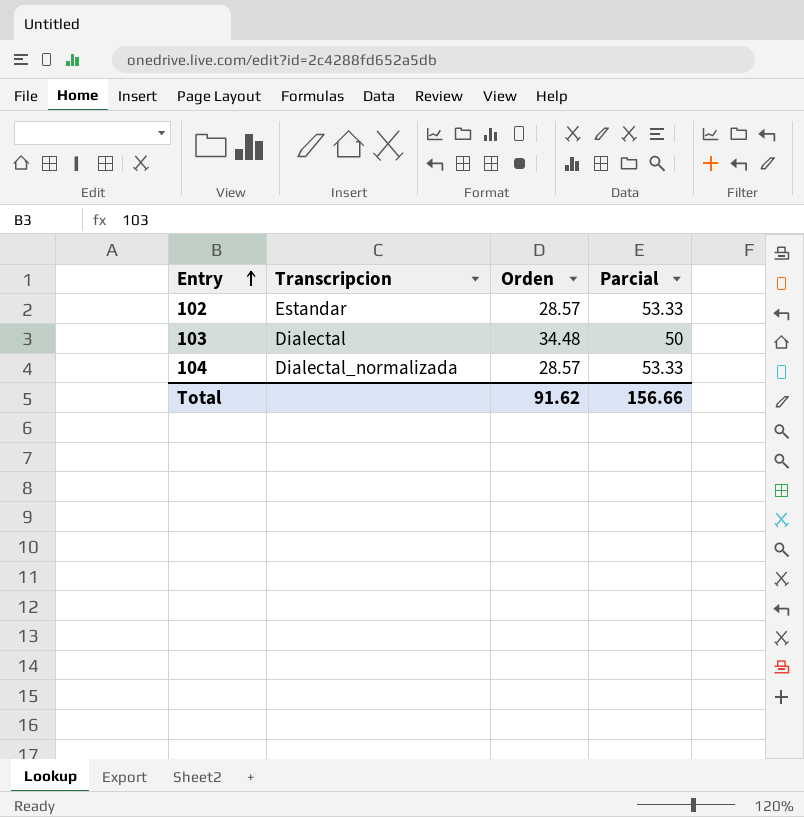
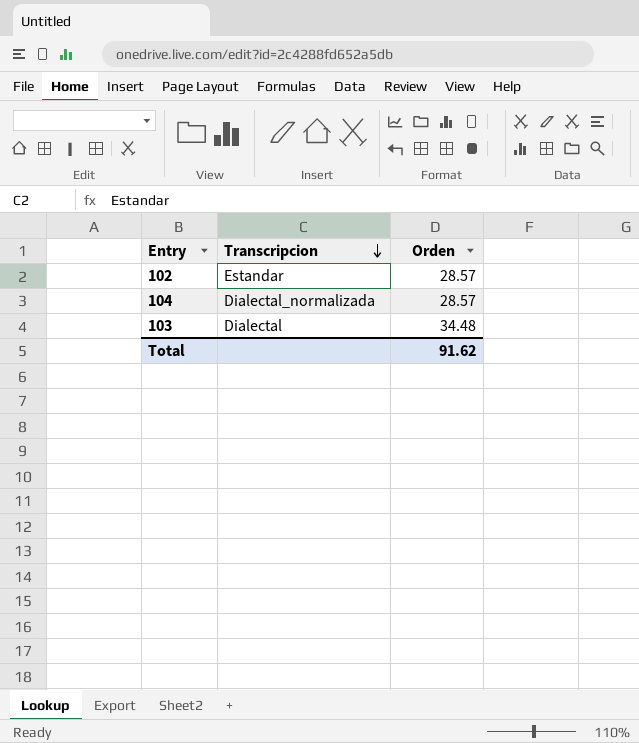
row order: Entry ascending -> Transcripcion descending
column Parcial | position: 4 -> none

